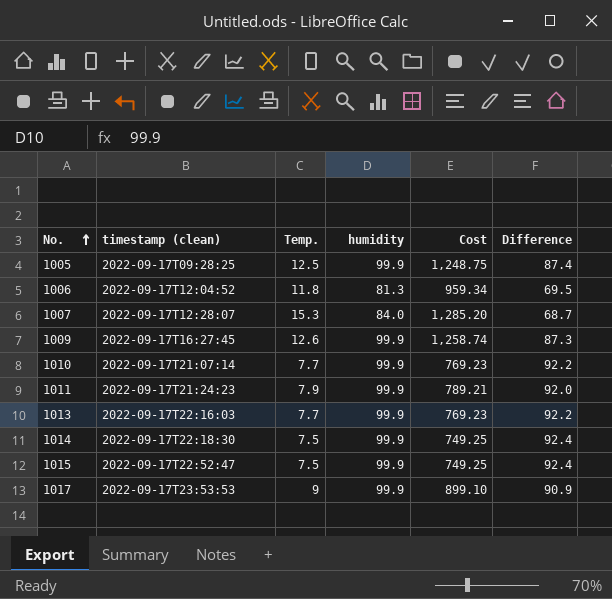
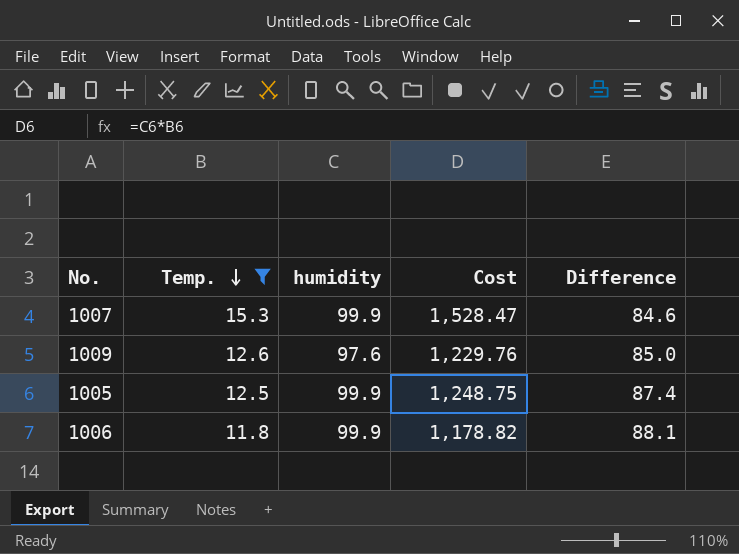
filter: none -> Temp. >= 11.8
row order: No. ascending -> Temp. descending
column timestamp (clean) | position: 2 -> none
1007 | humidity: 84.0 -> 99.9
1007 | Cost: 1,285.20 -> 1,528.47
1007 | Difference: 68.7 -> 84.6
1009 | humidity: 99.9 -> 97.6
1009 | Cost: 1,258.74 -> 1,229.76
1009 | Difference: 87.3 -> 85.0
1006 | humidity: 81.3 -> 99.9
1006 | Cost: 959.34 -> 1,178.82
1006 | Difference: 69.5 -> 88.1

